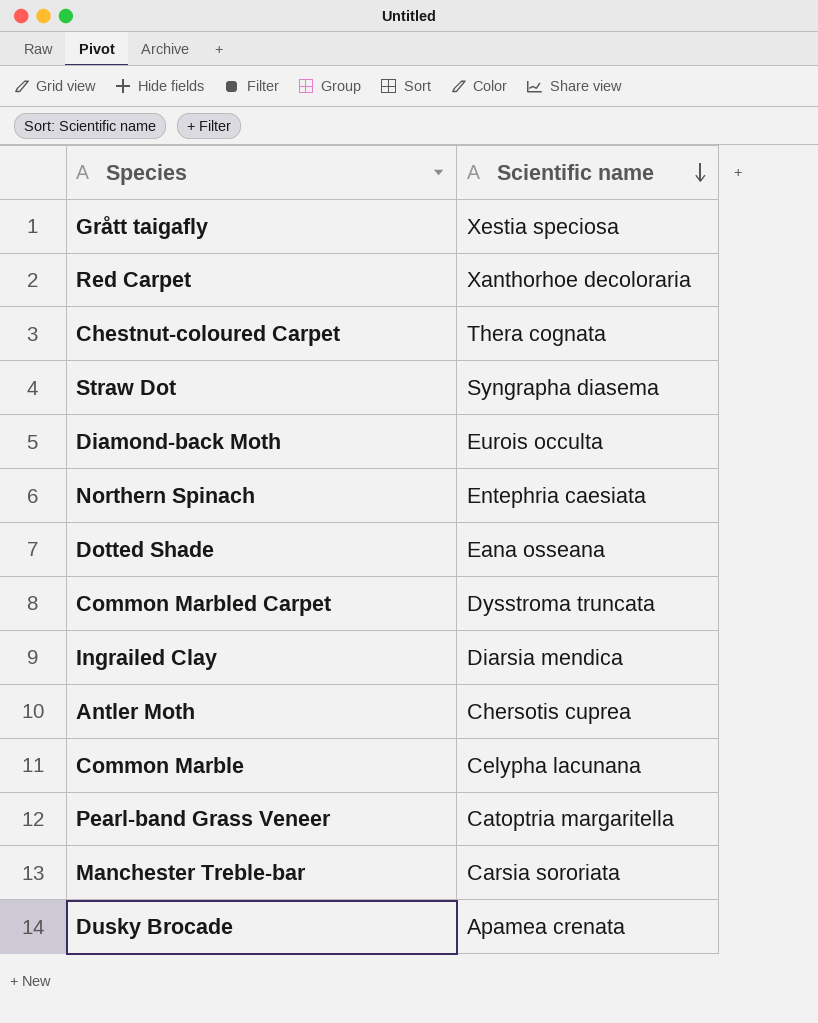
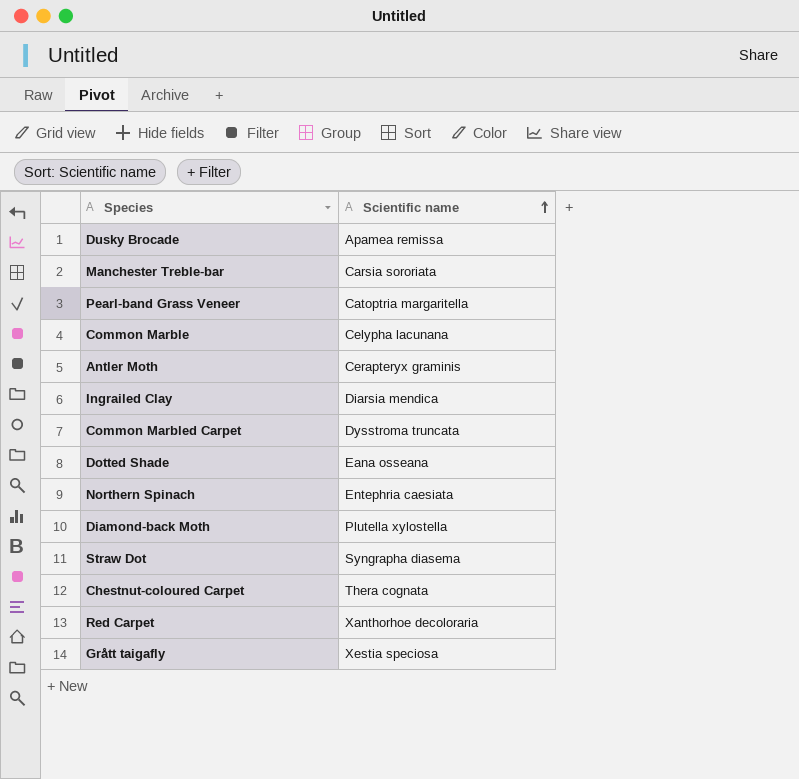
row order: Scientific name descending -> Scientific name ascending
Dusky Brocade | Scientific name: Apamea crenata -> Apamea remissa
Antler Moth | Scientific name: Chersotis cuprea -> Cerapteryx graminis
Diamond-back Moth | Scientific name: Eurois occulta -> Plutella xylostella

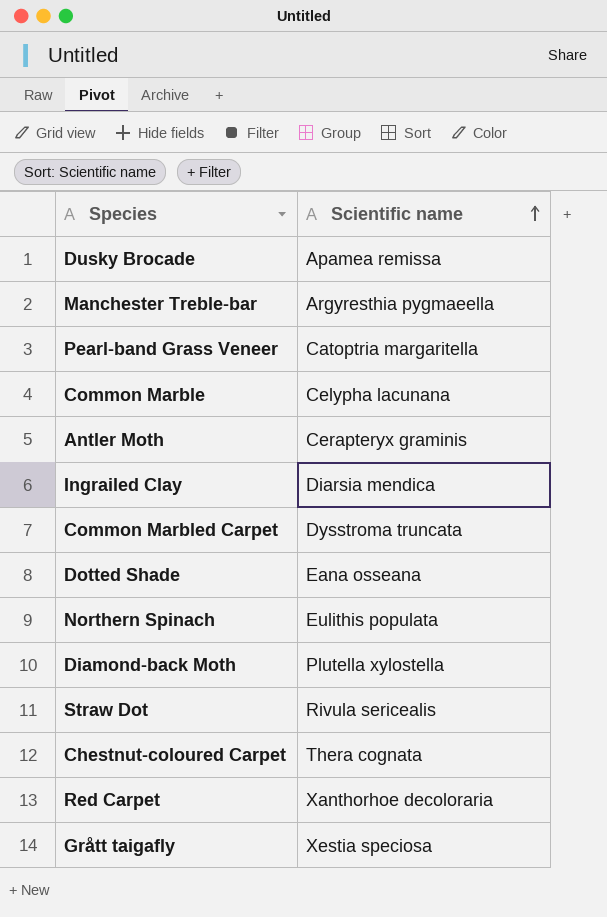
Manchester Treble-bar | Scientific name: Carsia sororiata -> Argyresthia pygmaeella
Northern Spinach | Scientific name: Entephria caesiata -> Eulithis populata
Straw Dot | Scientific name: Syngrapha diasema -> Rivula sericealis

